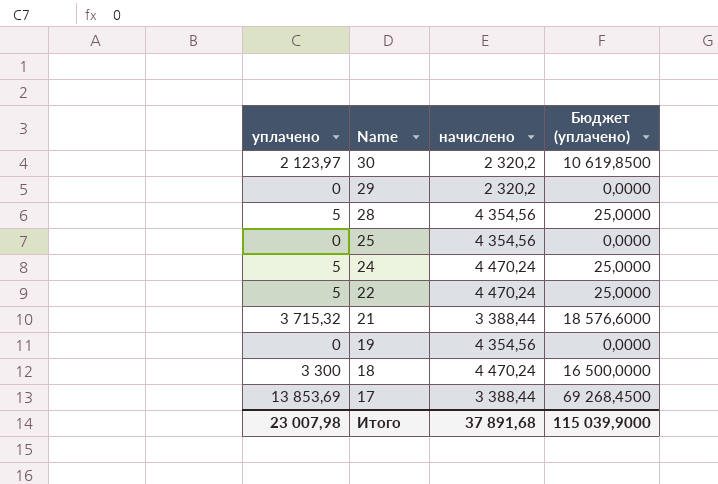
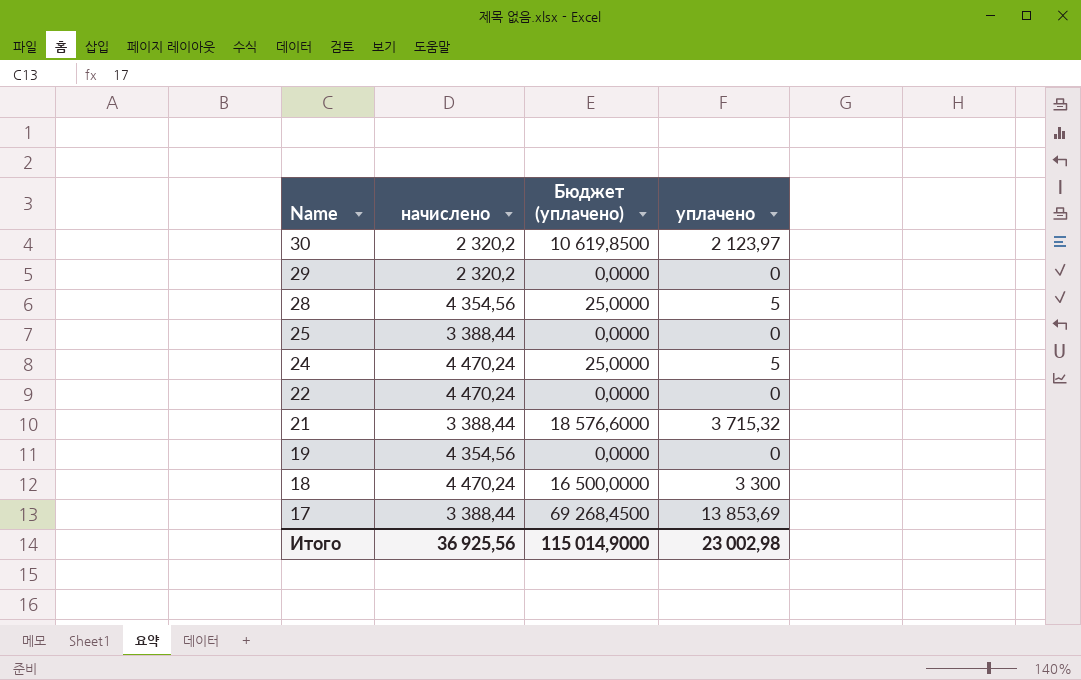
column уплачено | position: 1 -> 4
25 | начислено: 4 354,56 -> 3 388,44
22 | Бюджет (уплачено): 25,0000 -> 0,0000
22 | уплачено: 5 -> 0
Итого | начислено: 37 891,68 -> 36 925,56
Итого | Бюджет (уплачено): 115 039,9000 -> 115 014,9000
Итого | уплачено: 23 007,98 -> 23 002,98

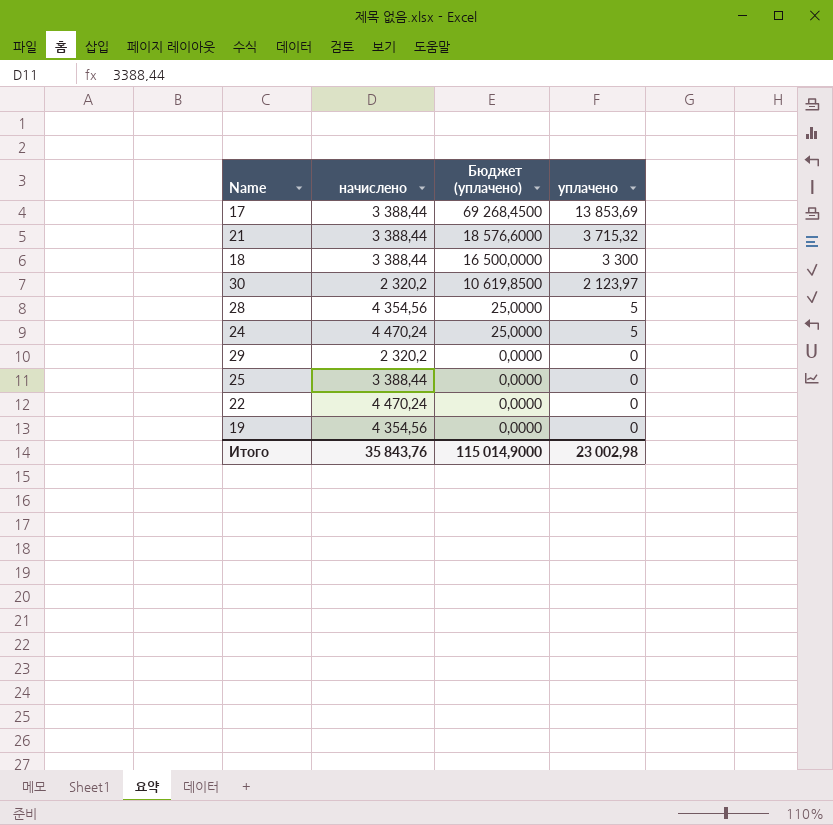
row order: Name descending -> Бюджет (уплачено) descending
18 | начислено: 4 470,24 -> 3 388,44
Итого | начислено: 36 925,56 -> 35 843,76

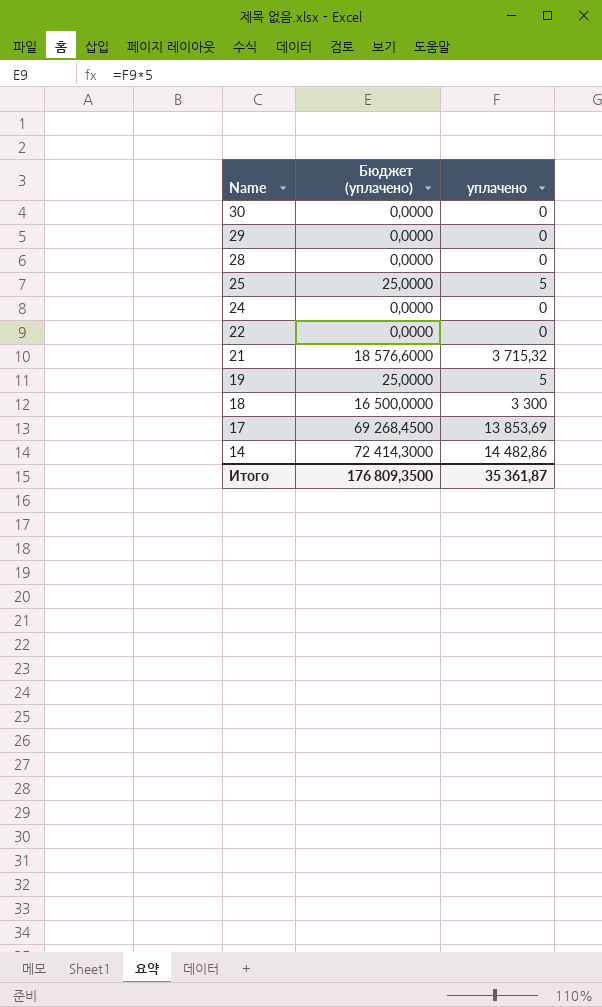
row order: Бюджет (уплачено) descending -> Name descending
column начислено | position: 2 -> none
30 | Бюджет (уплачено): 10 619,8500 -> 0,0000
30 | уплачено: 2 123,97 -> 0
28 | Бюджет (уплачено): 25,0000 -> 0,0000
28 | уплачено: 5 -> 0
25 | Бюджет (уплачено): 0,0000 -> 25,0000
25 | уплачено: 0 -> 5
24 | Бюджет (уплачено): 25,0000 -> 0,0000
24 | уплачено: 5 -> 0
19 | Бюджет (уплачено): 0,0000 -> 25,0000
19 | уплачено: 0 -> 5
row 14: none -> 72 414,3000 | 14 482,86
Итого | Бюджет (уплачено): 115 014,9000 -> 176 809,3500
Итого | уплачено: 23 002,98 -> 35 361,87

